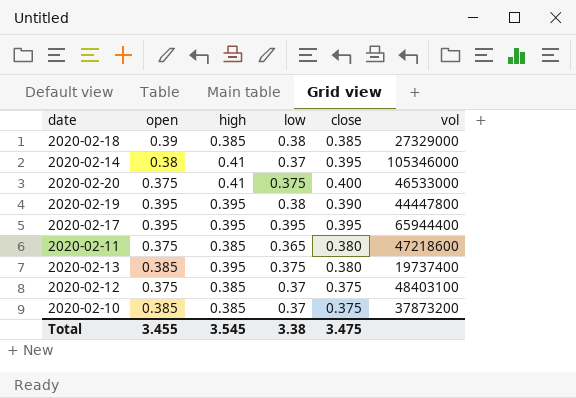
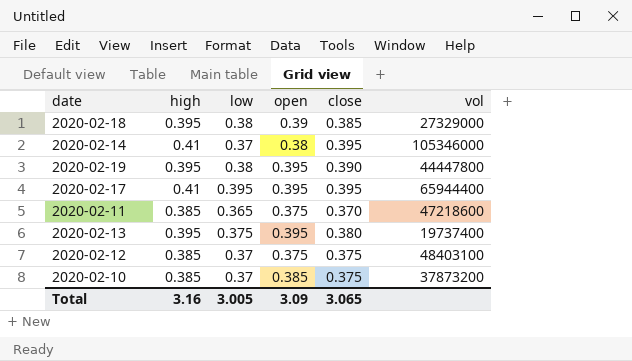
column open | position: 2 -> 4
row 2020-02-20: 0.375 | 0.41 | 0.375 | 0.400 | 46533000 -> none
2020-02-18 | high: 0.385 -> 0.395
2020-02-17 | high: 0.395 -> 0.41
2020-02-11 | close: 0.380 -> 0.370
2020-02-13 | open: 0.385 -> 0.395
Total | high: 3.545 -> 3.16
Total | low: 3.38 -> 3.005
Total | open: 3.455 -> 3.09
Total | close: 3.475 -> 3.065

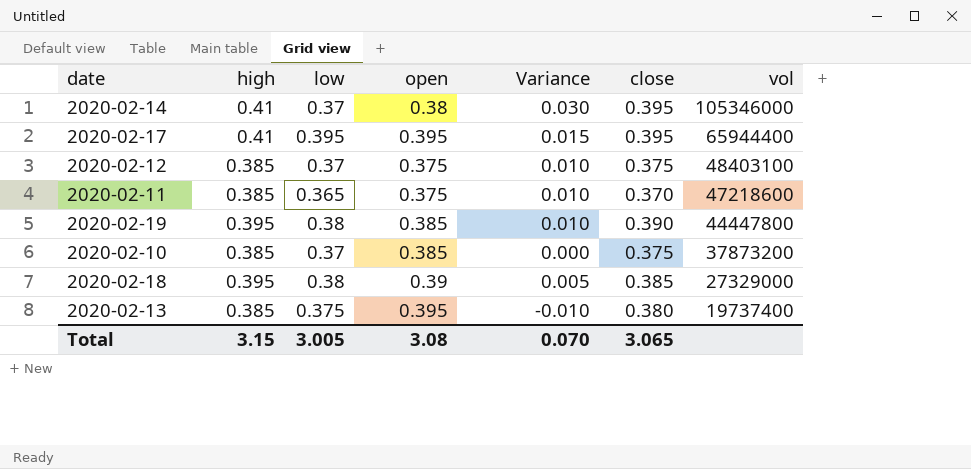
row order: none -> vol descending
column Variance | formula: none -> [high] - [open]
2020-02-19 | open: 0.395 -> 0.385
2020-02-13 | high: 0.395 -> 0.385
Total | high: 3.16 -> 3.15
Total | open: 3.09 -> 3.08

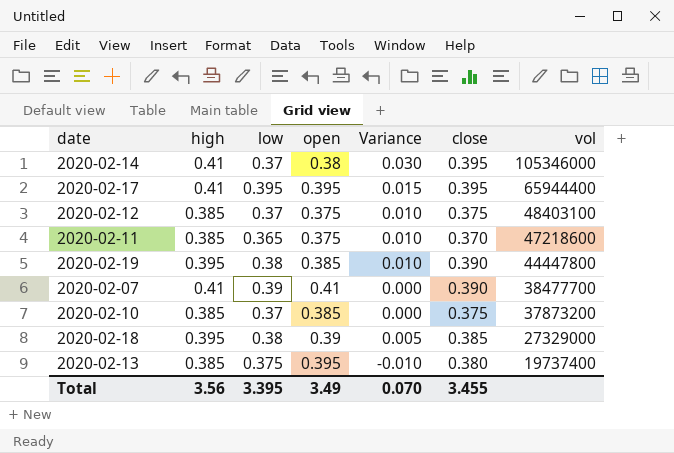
row 2020-02-07: none -> 0.41 | 0.39 | 0.41 | 0.000 | 0.390 | 38477700
Total | high: 3.15 -> 3.56
Total | low: 3.005 -> 3.395
Total | open: 3.08 -> 3.49
Total | close: 3.065 -> 3.455

